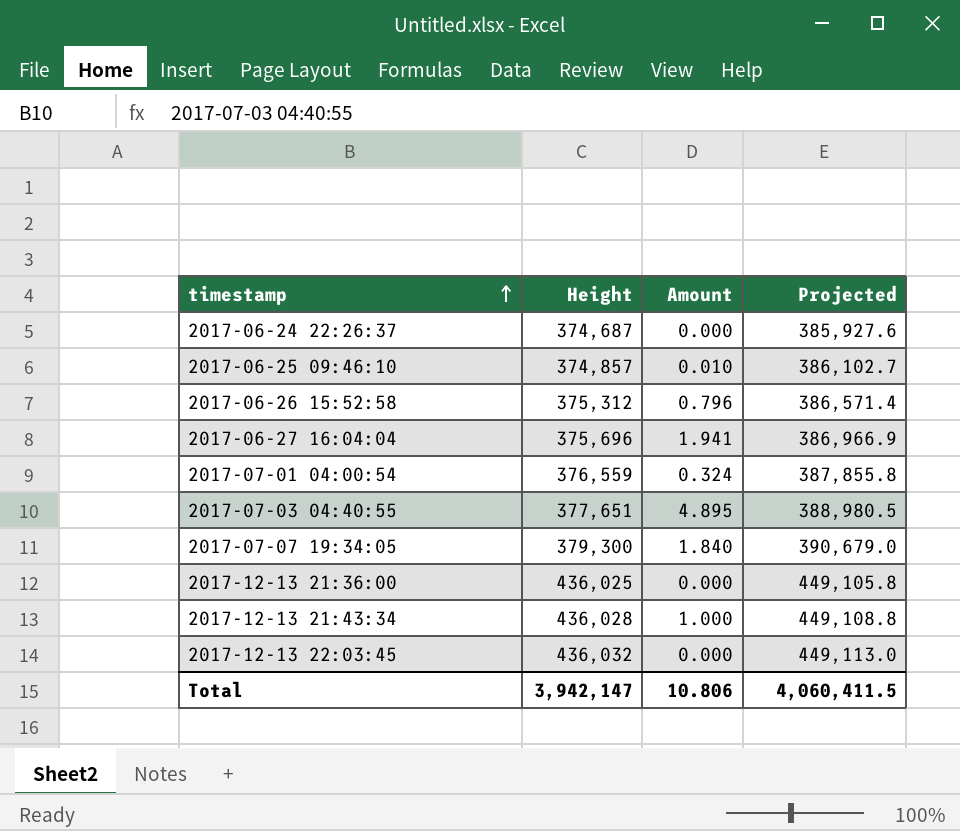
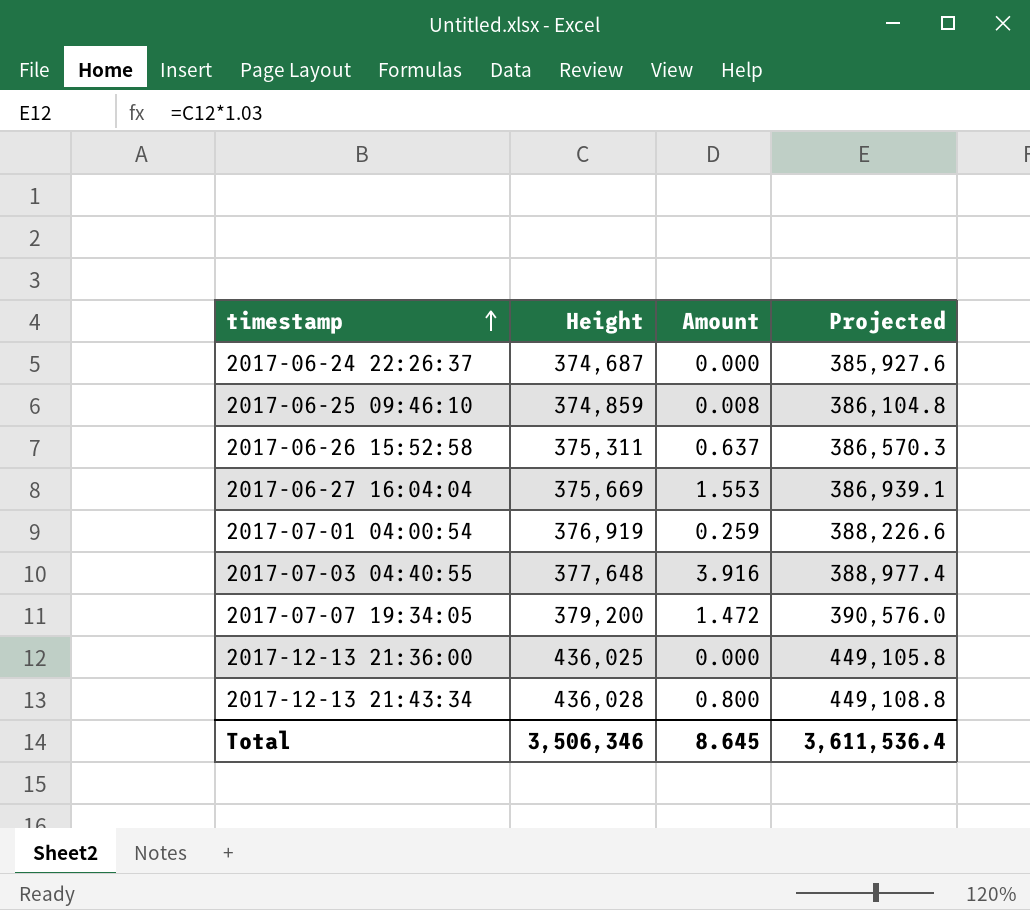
row 2017-12-13 22:03:45: 436,032 | 0.000 | 449,113.0 -> none
2017-06-25 09:46:10 | Height: 374,857 -> 374,859
2017-06-25 09:46:10 | Amount: 0.010 -> 0.008
2017-06-25 09:46:10 | Projected: 386,102.7 -> 386,104.8
2017-06-26 15:52:58 | Height: 375,312 -> 375,311
2017-06-26 15:52:58 | Amount: 0.796 -> 0.637
2017-06-26 15:52:58 | Projected: 386,571.4 -> 386,570.3
2017-06-27 16:04:04 | Height: 375,696 -> 375,669
2017-06-27 16:04:04 | Amount: 1.941 -> 1.553
2017-06-27 16:04:04 | Projected: 386,966.9 -> 386,939.1
2017-07-01 04:00:54 | Height: 376,559 -> 376,919
2017-07-01 04:00:54 | Amount: 0.324 -> 0.259
2017-07-01 04:00:54 | Projected: 387,855.8 -> 388,226.6
2017-07-03 04:40:55 | Height: 377,651 -> 377,648
2017-07-03 04:40:55 | Amount: 4.895 -> 3.916
2017-07-03 04:40:55 | Projected: 388,980.5 -> 388,977.4
2017-07-07 19:34:05 | Height: 379,300 -> 379,200
2017-07-07 19:34:05 | Amount: 1.840 -> 1.472
2017-07-07 19:34:05 | Projected: 390,679.0 -> 390,576.0
2017-12-13 21:43:34 | Amount: 1.000 -> 0.800
Total | Height: 3,942,147 -> 3,506,346
Total | Amount: 10.806 -> 8.645
Total | Projected: 4,060,411.5 -> 3,611,536.4

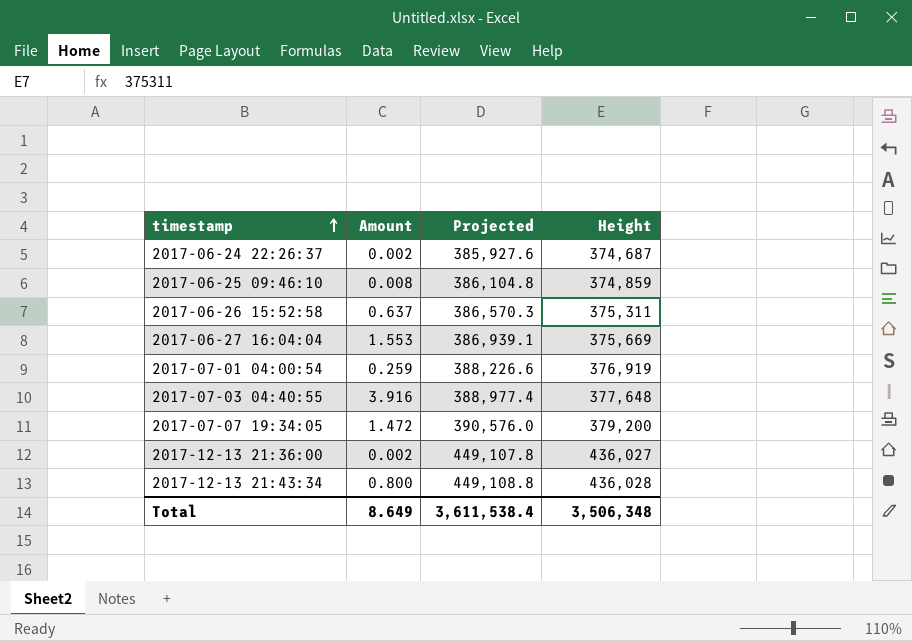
column Height | position: 2 -> 4
2017-06-24 22:26:37 | Amount: 0.000 -> 0.002
2017-12-13 21:36:00 | Amount: 0.000 -> 0.002
2017-12-13 21:36:00 | Projected: 449,105.8 -> 449,107.8
2017-12-13 21:36:00 | Height: 436,025 -> 436,027
Total | Amount: 8.645 -> 8.649
Total | Projected: 3,611,536.4 -> 3,611,538.4
Total | Height: 3,506,346 -> 3,506,348

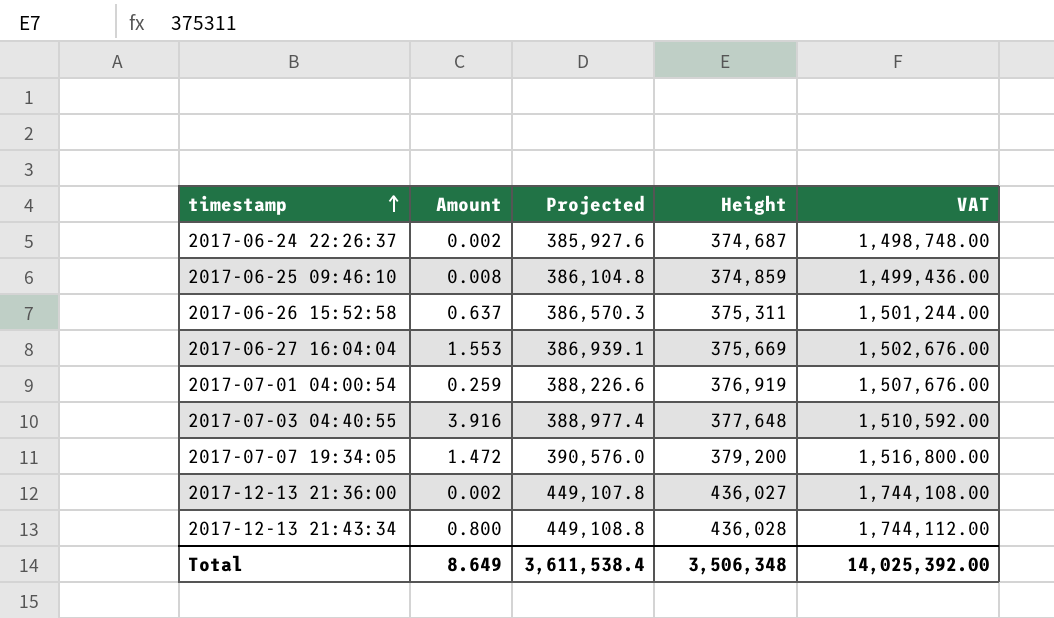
column VAT | formula: none -> [Height] * 4

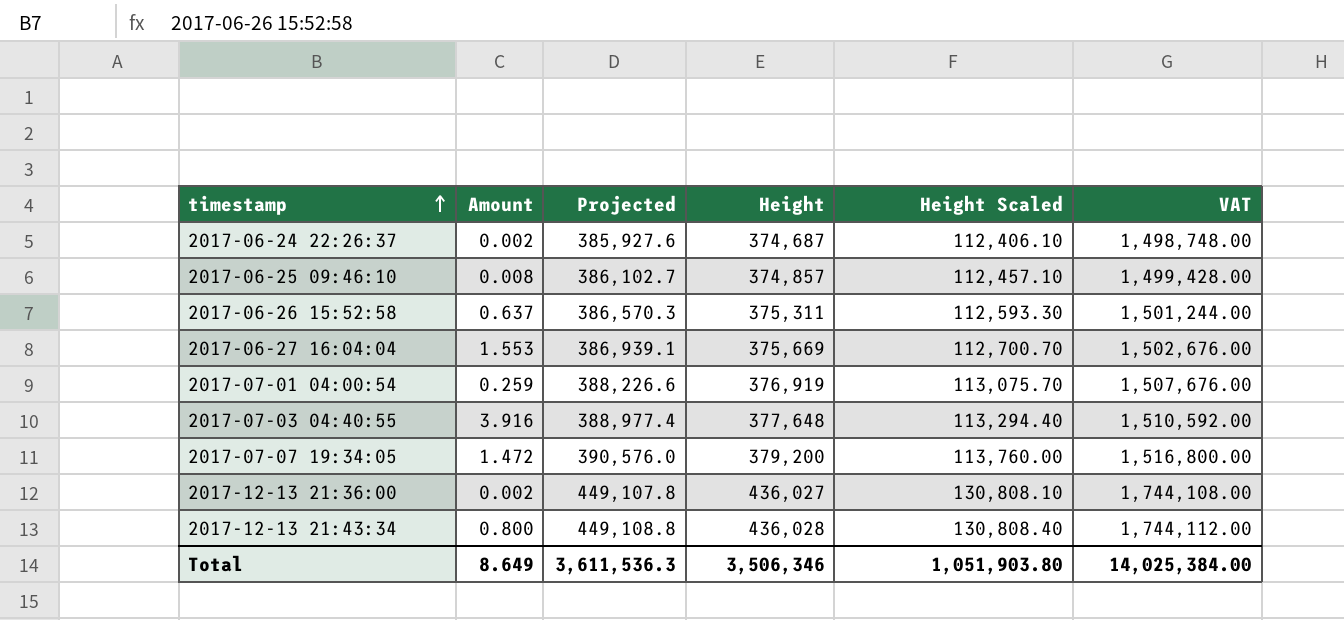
column Height Scaled | formula: none -> [Height] * 0.3
2017-06-25 09:46:10 | Projected: 386,104.8 -> 386,102.7
2017-06-25 09:46:10 | Height: 374,859 -> 374,857
2017-06-25 09:46:10 | VAT: 1,499,436.00 -> 1,499,428.00
Total | Projected: 3,611,538.4 -> 3,611,536.3
Total | Height: 3,506,348 -> 3,506,346
Total | VAT: 14,025,392.00 -> 14,025,384.00

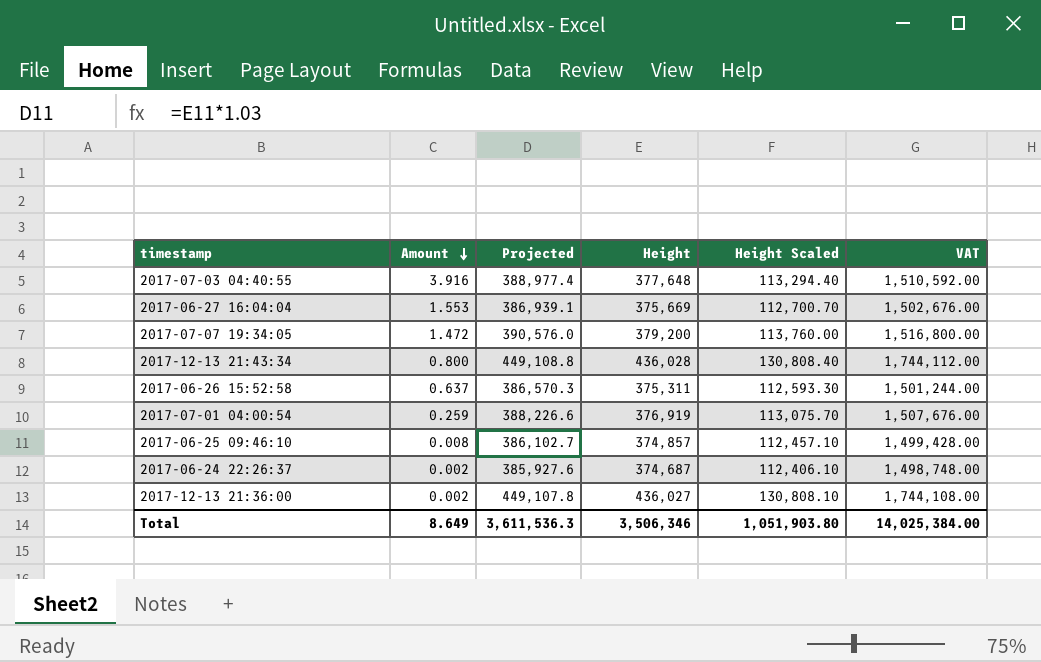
row order: timestamp ascending -> Amount descending

